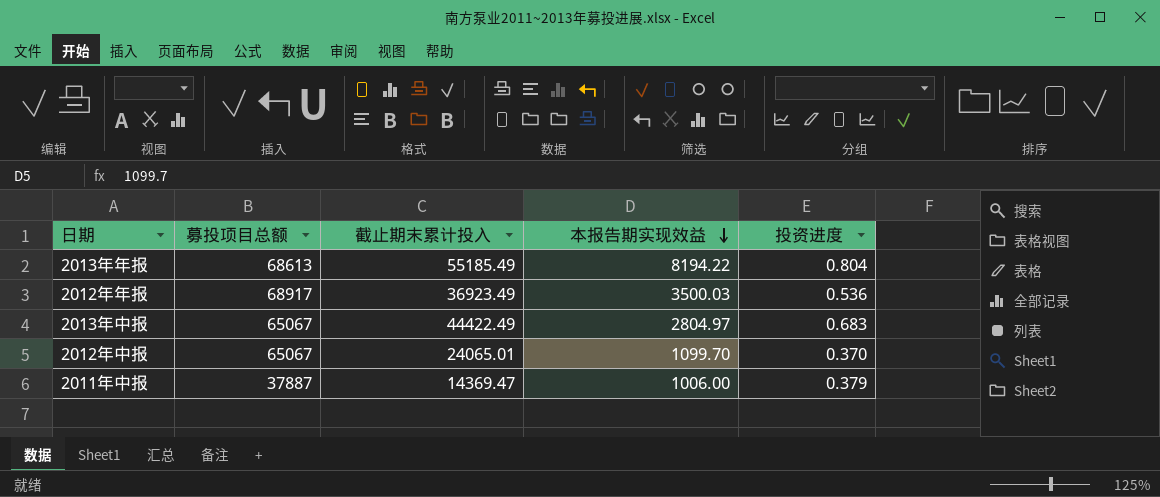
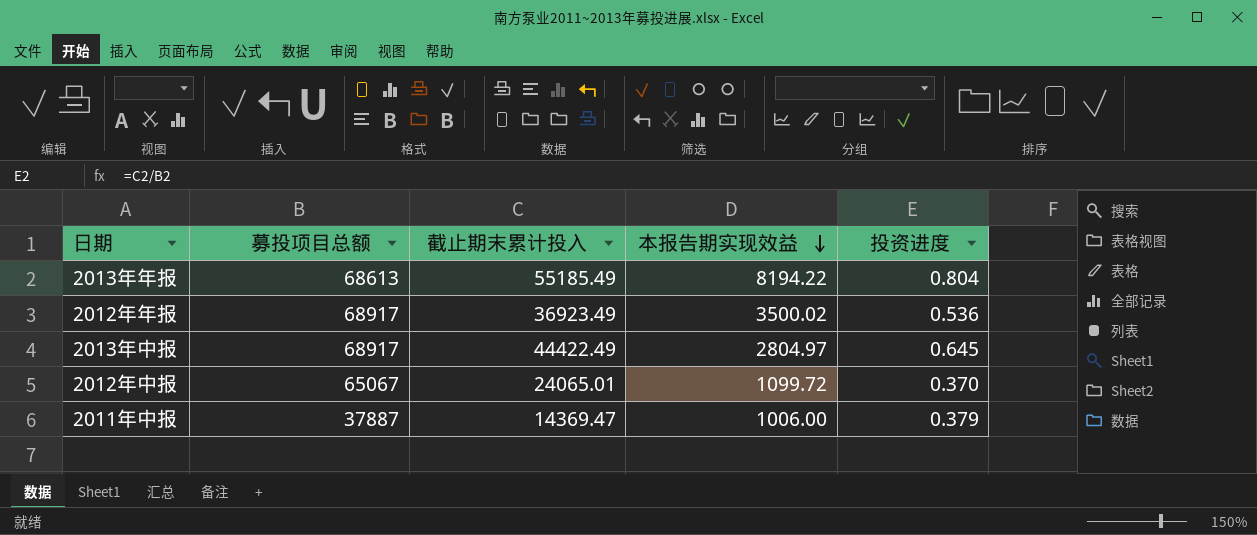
2012年年报 | 本报告期实现效益: 3500.03 -> 3500.02
2013年中报 | 募投项目总额: 65067 -> 68917
2013年中报 | 投资进度: 0.683 -> 0.645
2012年中报 | 本报告期实现效益: 1099.70 -> 1099.72

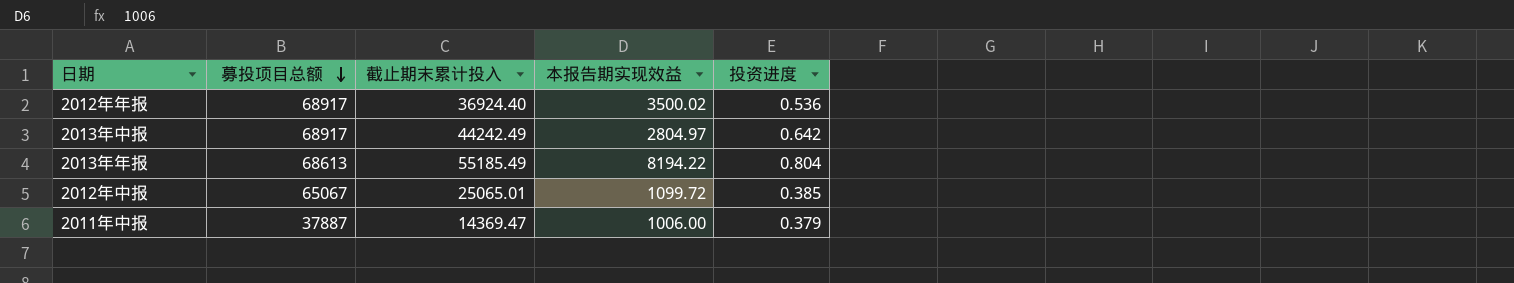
row order: 本报告期实现效益 descending -> 募投项目总额 descending
2012年年报 | 截止期末累计投入: 36923.49 -> 36924.40
2013年中报 | 截止期末累计投入: 44422.49 -> 44242.49
2013年中报 | 投资进度: 0.645 -> 0.642
2012年中报 | 截止期末累计投入: 24065.01 -> 25065.01
2012年中报 | 投资进度: 0.370 -> 0.385

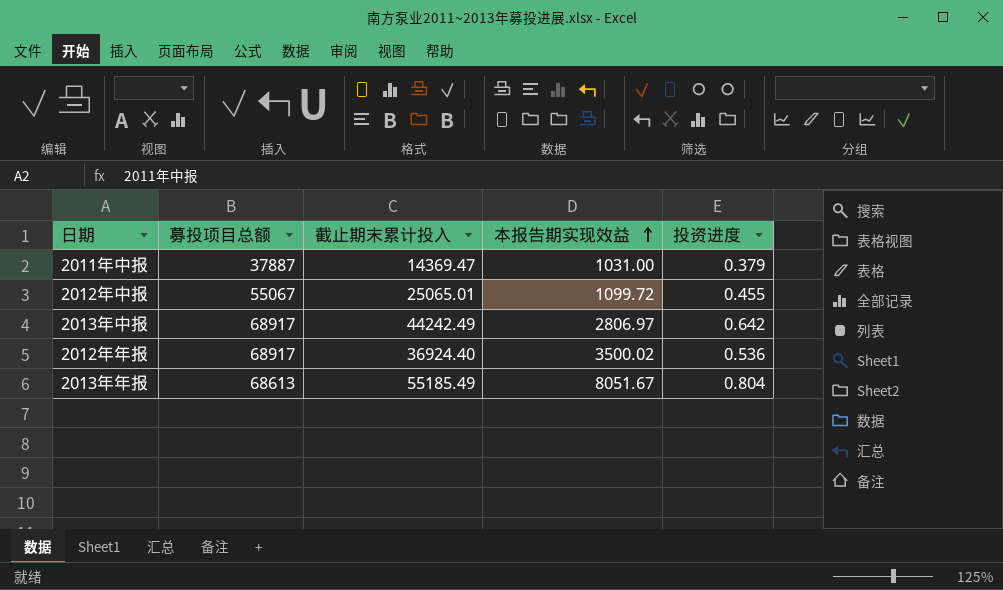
row order: 募投项目总额 descending -> 本报告期实现效益 ascending
2011年中报 | 本报告期实现效益: 1006.00 -> 1031.00
2012年中报 | 募投项目总额: 65067 -> 55067
2012年中报 | 投资进度: 0.385 -> 0.455
2013年中报 | 本报告期实现效益: 2804.97 -> 2806.97
2013年年报 | 本报告期实现效益: 8194.22 -> 8051.67

